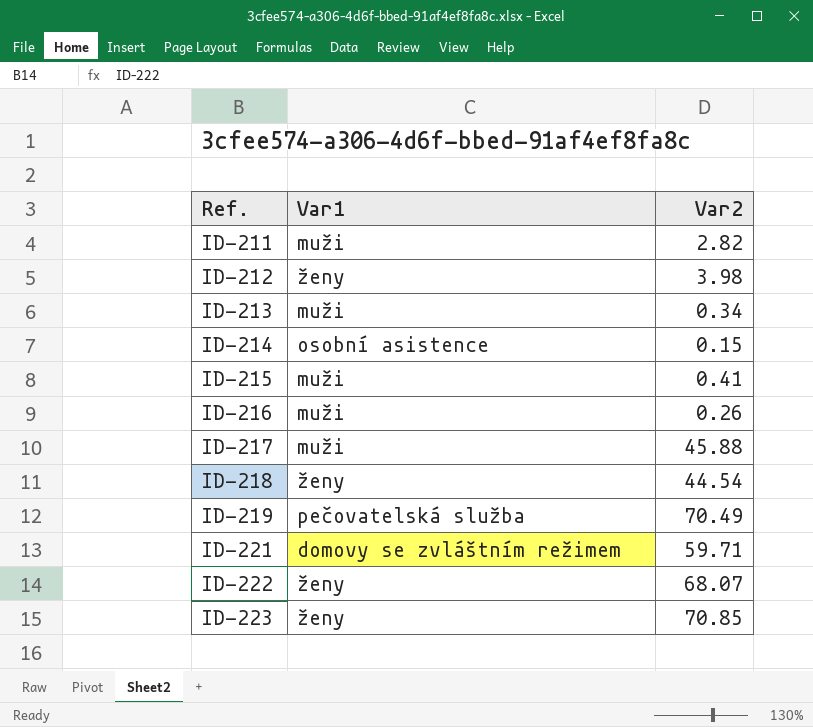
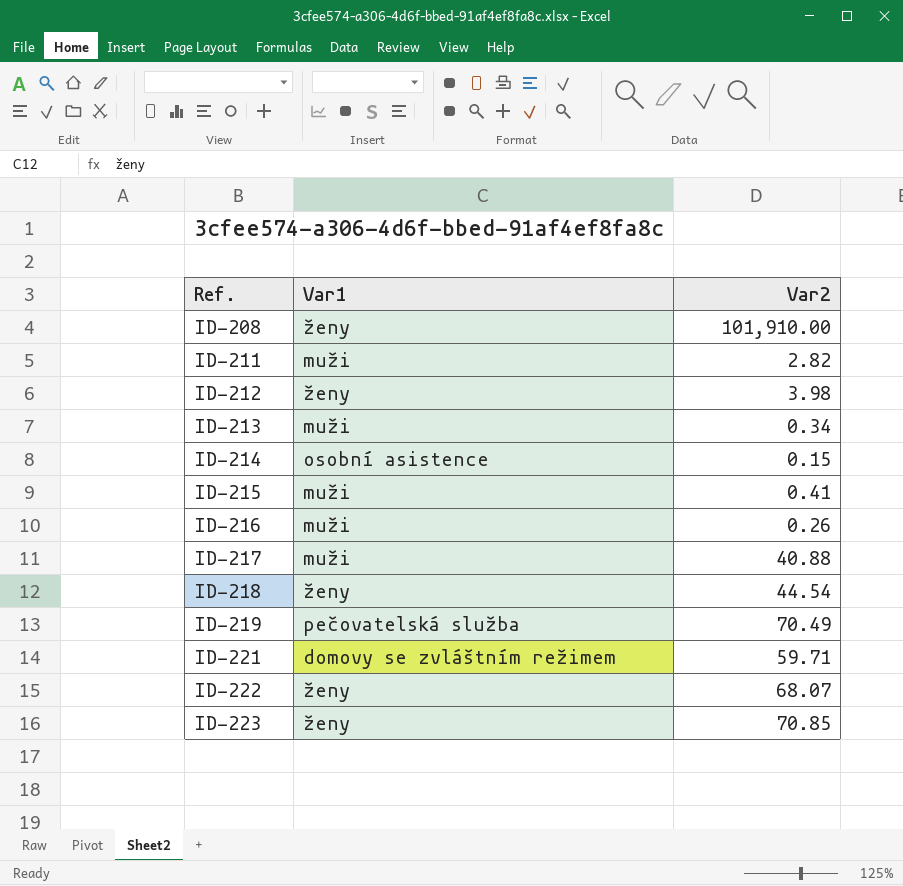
row ID-208: none -> ženy | 101,910.00
ID-217 | Var2: 45.88 -> 40.88

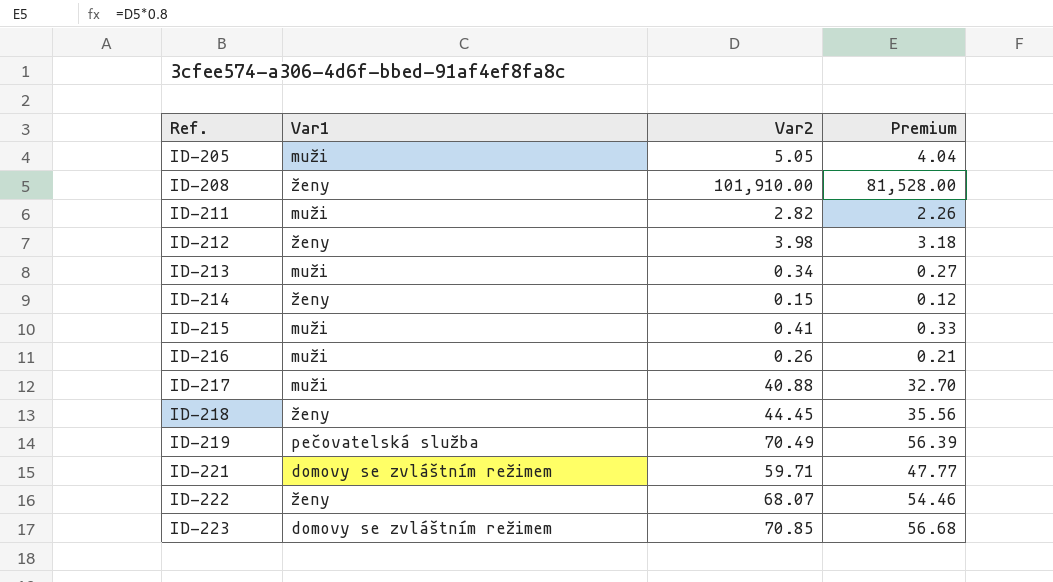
column Premium | formula: none -> [Var2] * 0.8
row ID-205: none -> muži | 5.05 | 4.04
ID-214 | Var1: osobní asistence -> ženy
ID-218 | Var2: 44.54 -> 44.45
ID-223 | Var1: ženy -> domovy se zvláštním režimem

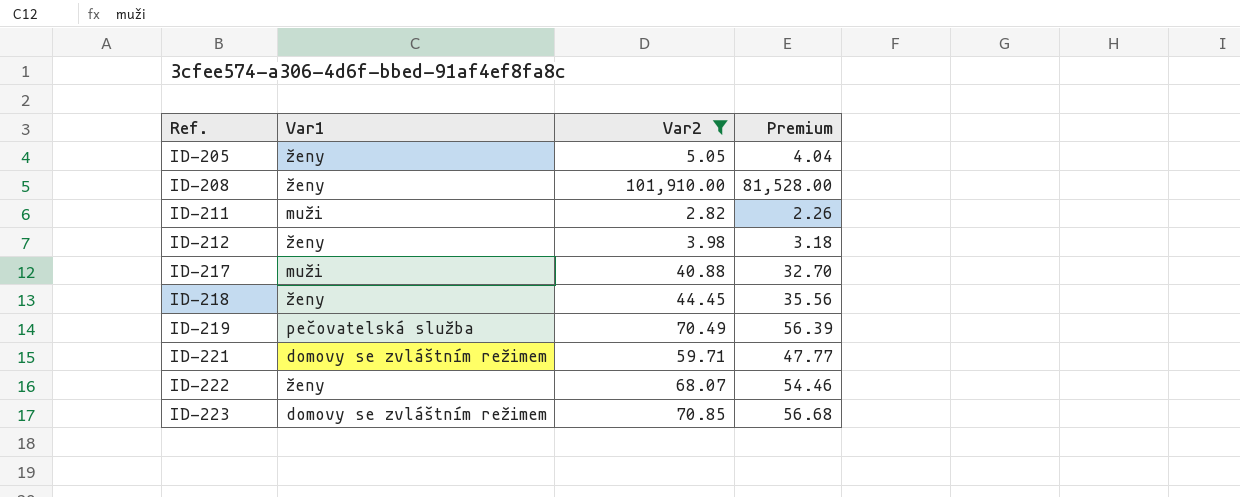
filter: none -> Var2 >= 2.82
ID-205 | Var1: muži -> ženy

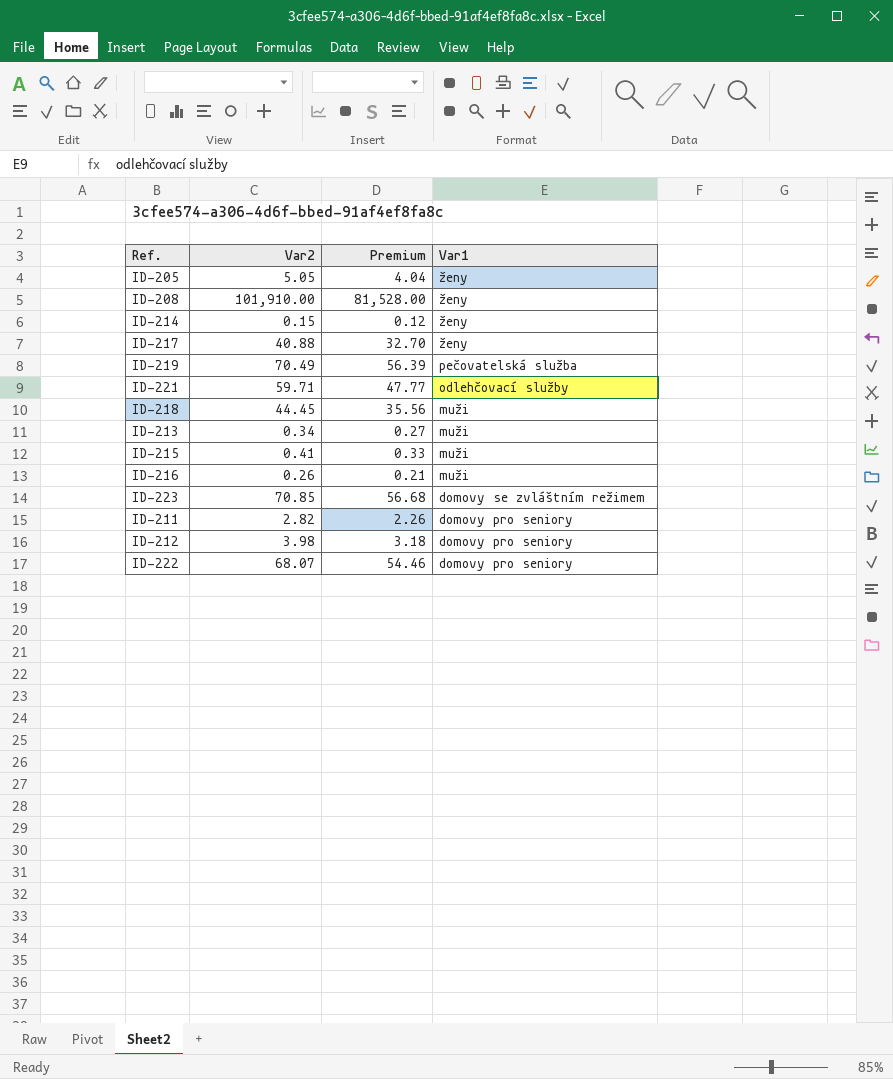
filter: Var2 >= 2.82 -> none
row order: Ref. ascending -> Var1 descending
column Var1 | position: 2 -> 4
ID-217 | Var1: muži -> ženy
ID-221 | Var1: domovy se zvláštním režimem -> odlehčovací služby
ID-218 | Var1: ženy -> muži
ID-211 | Var1: muži -> domovy pro seniory
ID-212 | Var1: ženy -> domovy pro seniory
ID-222 | Var1: ženy -> domovy pro seniory

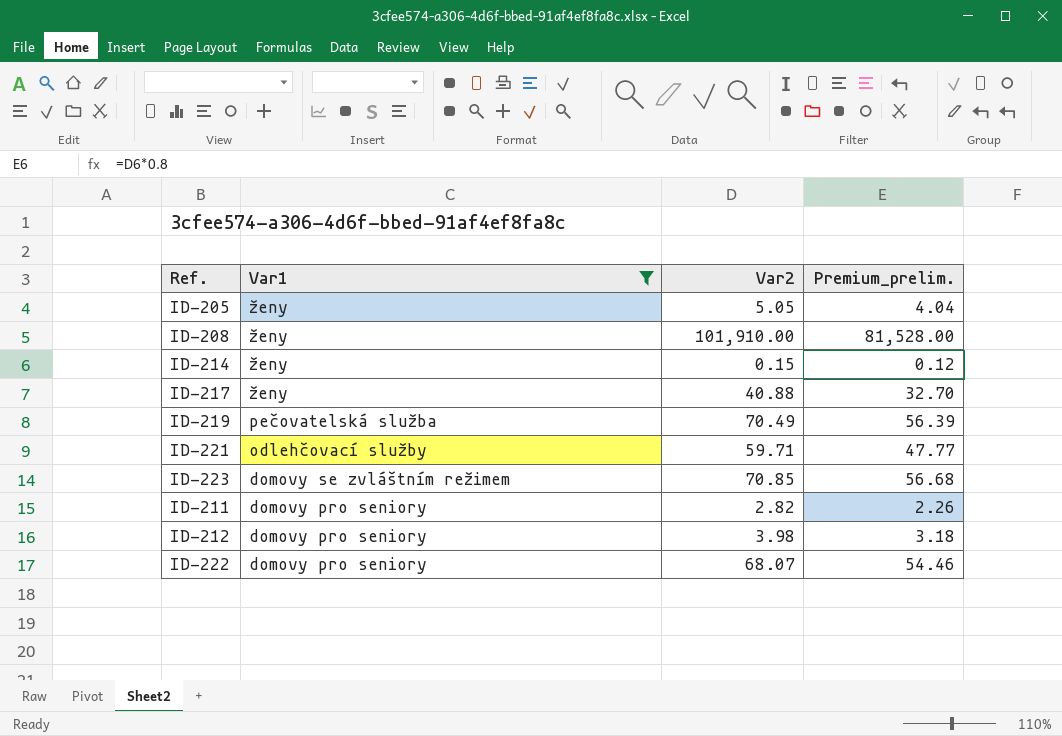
filter: none -> Var1 != muži
column Var1 | position: 4 -> 2
column name: Premium -> Premium_prelim.

